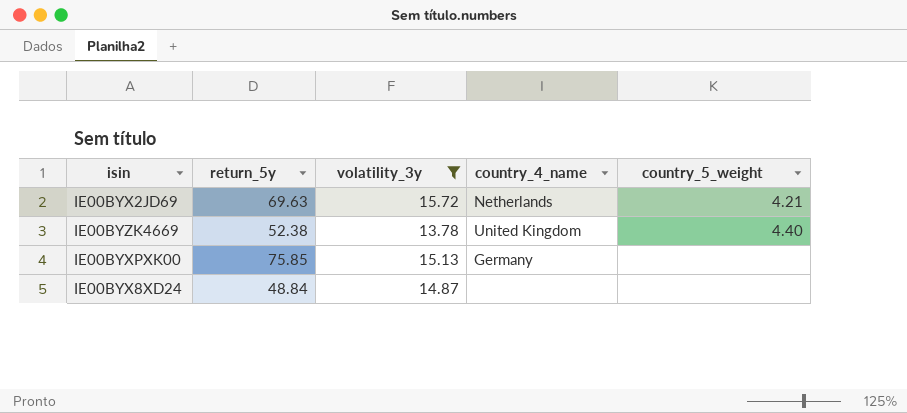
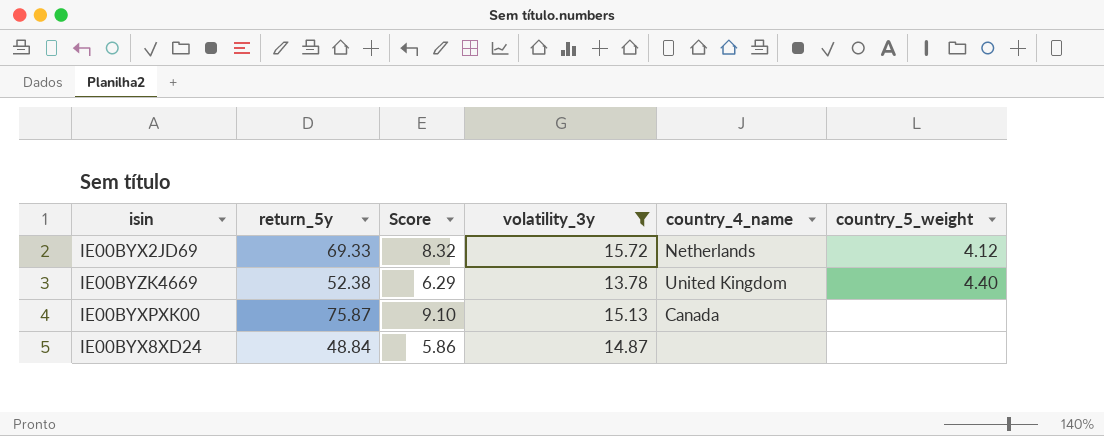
column Score | formula: none -> [return_5y] * 0.12
IE00BYX2JD69 | return_5y: 69.63 -> 69.33
IE00BYX2JD69 | country_5_weight: 4.21 -> 4.12
IE00BYXPXK00 | return_5y: 75.85 -> 75.87
IE00BYXPXK00 | country_4_name: Germany -> Canada

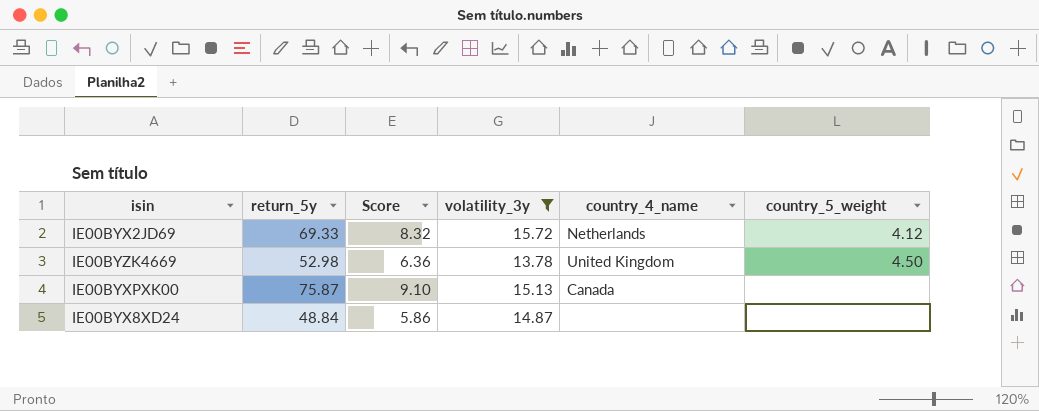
IE00BYZK4669 | return_5y: 52.38 -> 52.98
IE00BYZK4669 | Score: 6.29 -> 6.36
IE00BYZK4669 | country_5_weight: 4.40 -> 4.50

